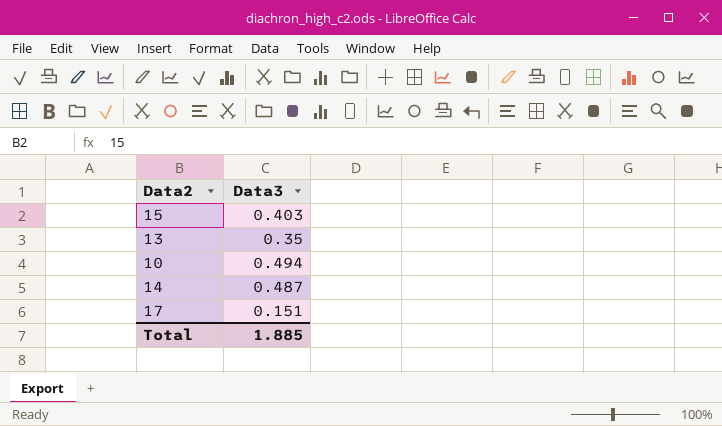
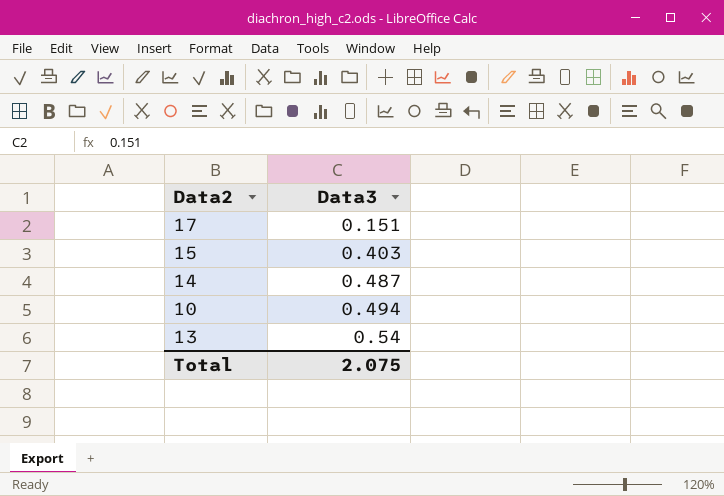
row order: none -> Data3 ascending
13 | Data3: 0.35 -> 0.54
Total | Data3: 1.885 -> 2.075

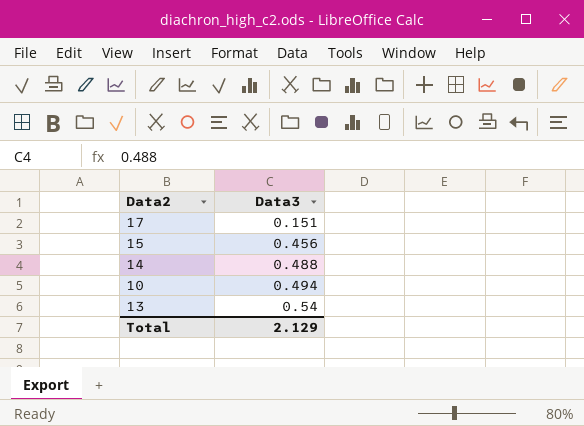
15 | Data3: 0.403 -> 0.456
14 | Data3: 0.487 -> 0.488
Total | Data3: 2.075 -> 2.129

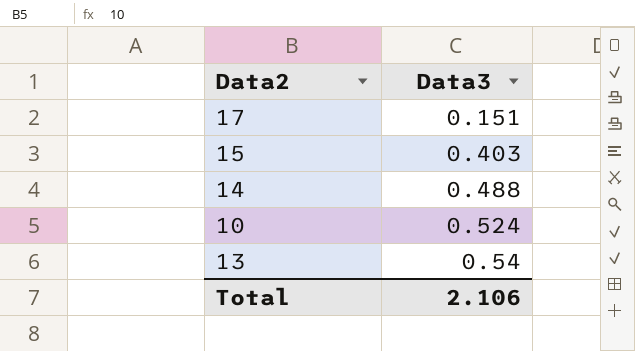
15 | Data3: 0.456 -> 0.403
10 | Data3: 0.494 -> 0.524
Total | Data3: 2.129 -> 2.106

